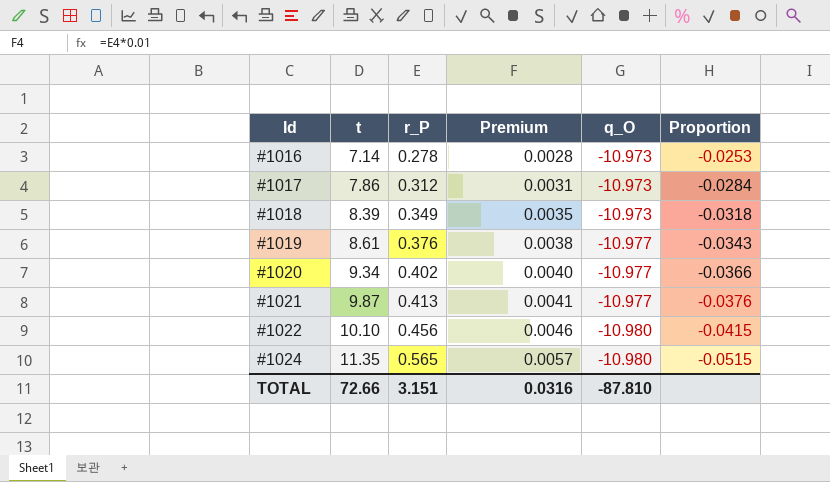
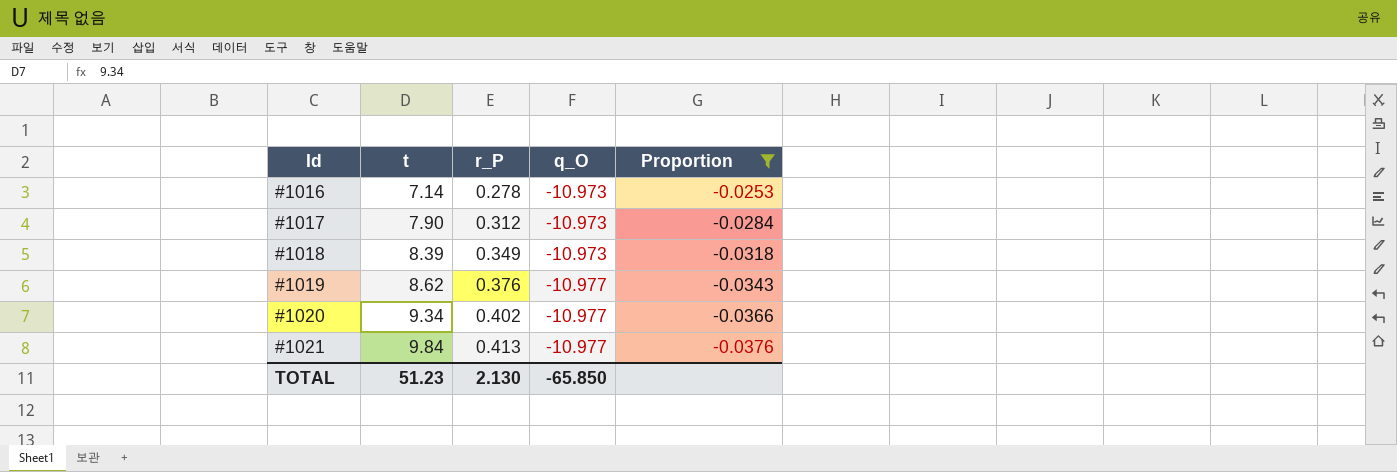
filter: none -> Proportion >= -0.0376
column Premium | formula: [r_P] * 0.01 -> none
#1017 | t: 7.86 -> 7.90
#1019 | t: 8.61 -> 8.62
#1021 | t: 9.87 -> 9.84
TOTAL | t: 72.66 -> 51.23
TOTAL | r_P: 3.151 -> 2.130
TOTAL | q_O: -87.810 -> -65.850

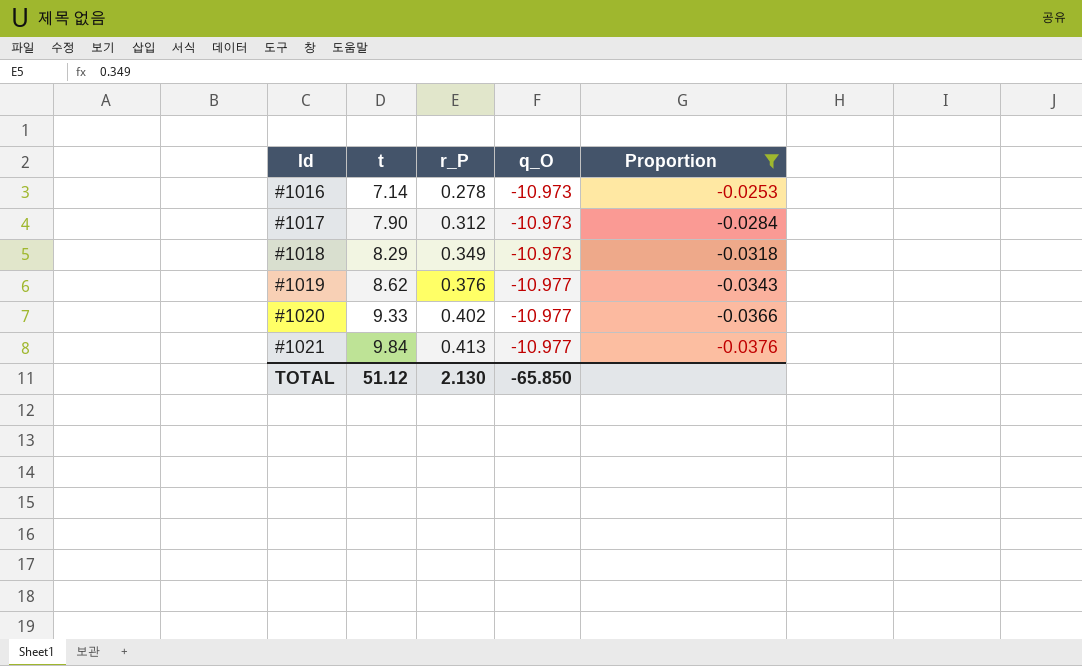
#1018 | t: 8.39 -> 8.29
#1020 | t: 9.34 -> 9.33
TOTAL | t: 51.23 -> 51.12

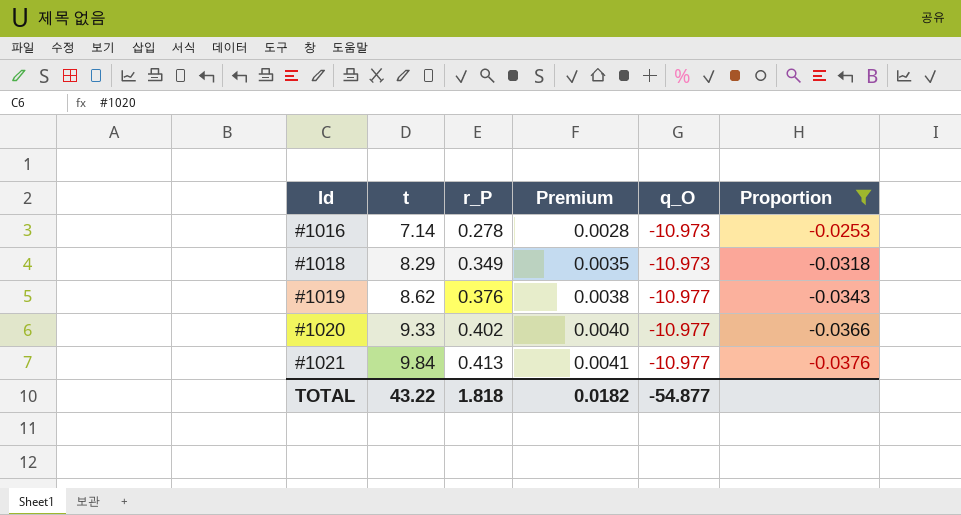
column Premium | formula: none -> [r_P] * 0.01
row #1017: 7.90 | 0.312 | -10.973 | -0.0284 -> none
TOTAL | t: 51.12 -> 43.22
TOTAL | r_P: 2.130 -> 1.818
TOTAL | q_O: -65.850 -> -54.877

